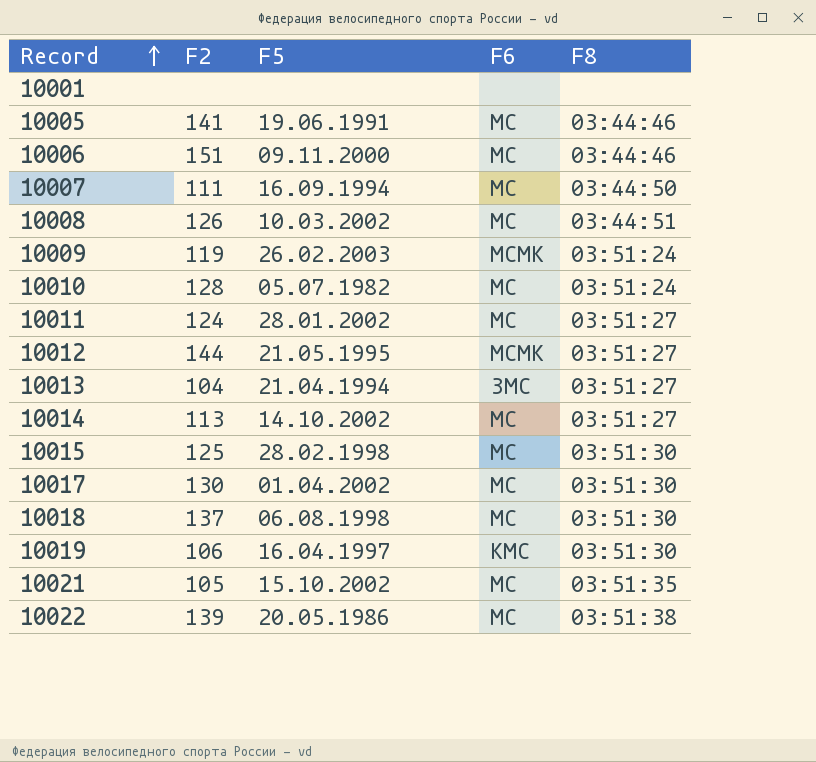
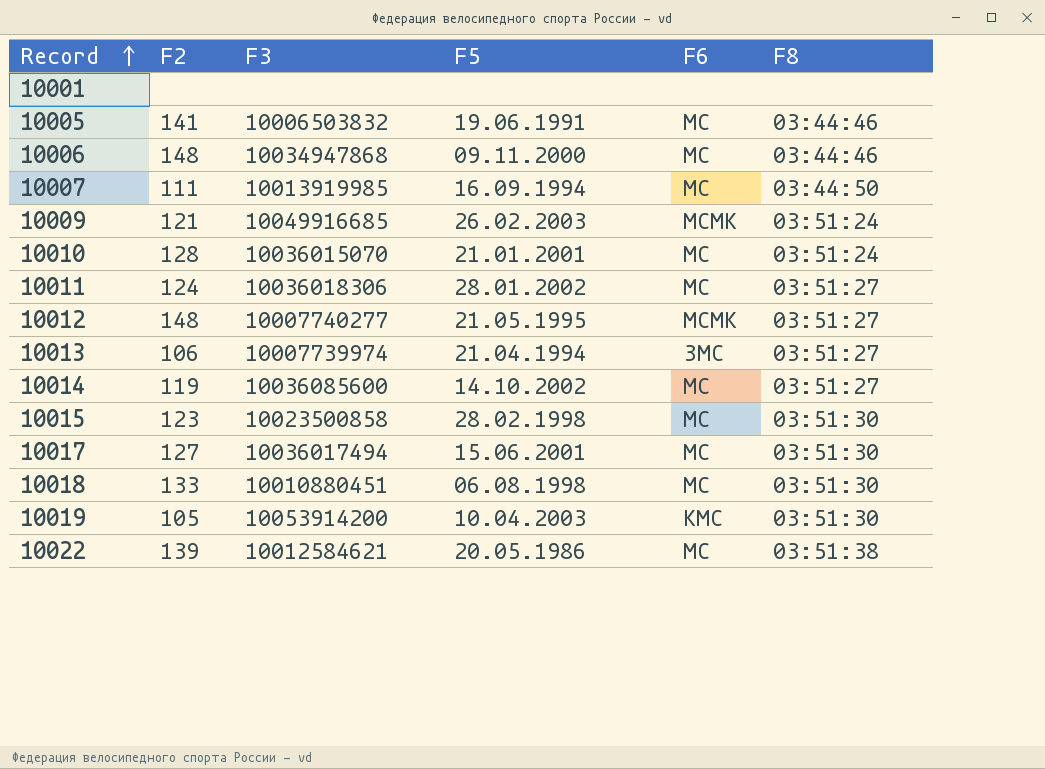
column F3 | position: none -> 3
row 10008: 126 | 10.03.2002 | МС | 03:44:51 -> none
row 10021: 105 | 15.10.2002 | МС | 03:51:35 -> none
10006 | F2: 151 -> 148
10009 | F2: 119 -> 121
10010 | F5: 05.07.1982 -> 21.01.2001
10012 | F2: 144 -> 148
10013 | F2: 104 -> 106
10014 | F2: 113 -> 119
10015 | F2: 125 -> 123
10017 | F2: 130 -> 127
10017 | F5: 01.04.2002 -> 15.06.2001
10018 | F2: 137 -> 133
10019 | F2: 106 -> 105
10019 | F5: 16.04.1997 -> 10.04.2003

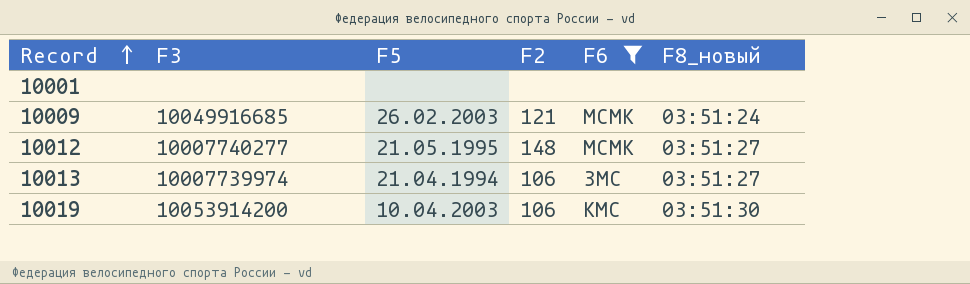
filter: none -> F6 != МС
column F2 | position: 2 -> 4
column name: F8 -> F8_новый
10019 | F2: 105 -> 106

